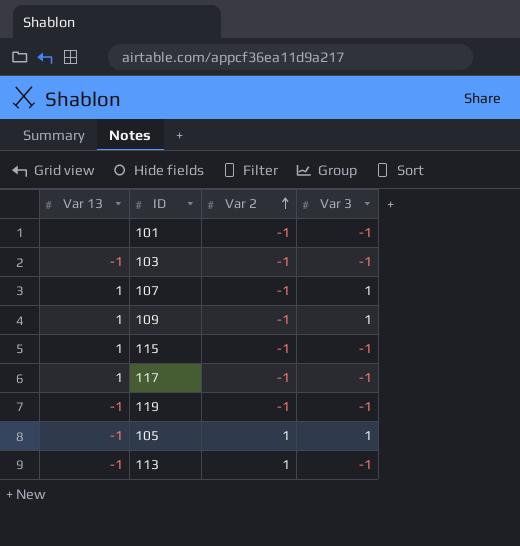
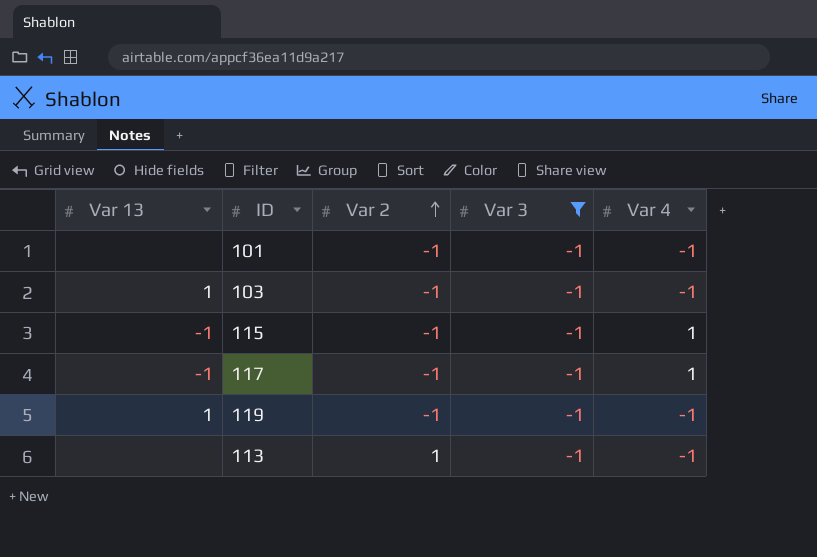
filter: none -> Var 3 = -1
column Var 4 | position: none -> 5
103 | Var 13: -1 -> 1
115 | Var 13: 1 -> -1
117 | Var 13: 1 -> -1
119 | Var 13: -1 -> 1
113 | Var 13: -1 -> none

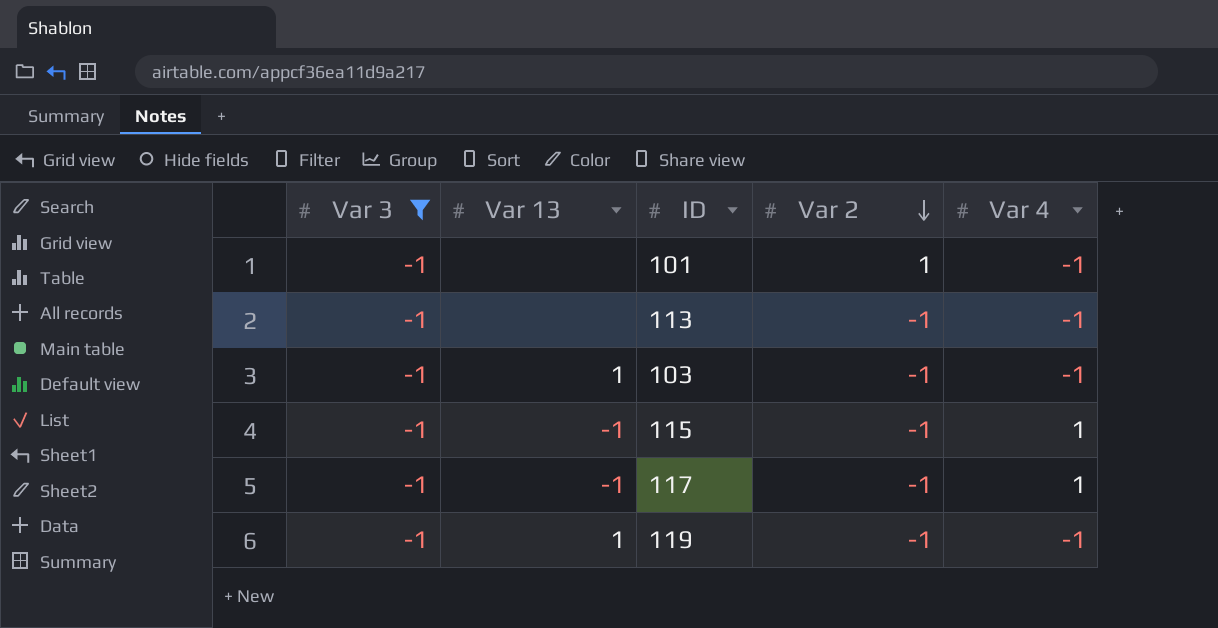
row order: Var 2 ascending -> Var 2 descending
column Var 3 | position: 4 -> 1
101 | Var 2: -1 -> 1
113 | Var 2: 1 -> -1

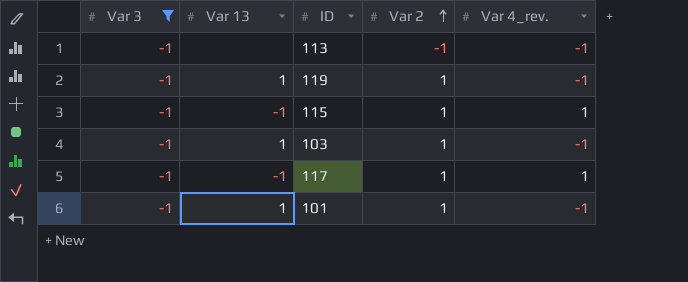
row order: Var 2 descending -> Var 2 ascending
column name: Var 4 -> Var 4_rev.
119 | Var 2: -1 -> 1
115 | Var 2: -1 -> 1
103 | Var 2: -1 -> 1
117 | Var 2: -1 -> 1
101 | Var 13: none -> 1

